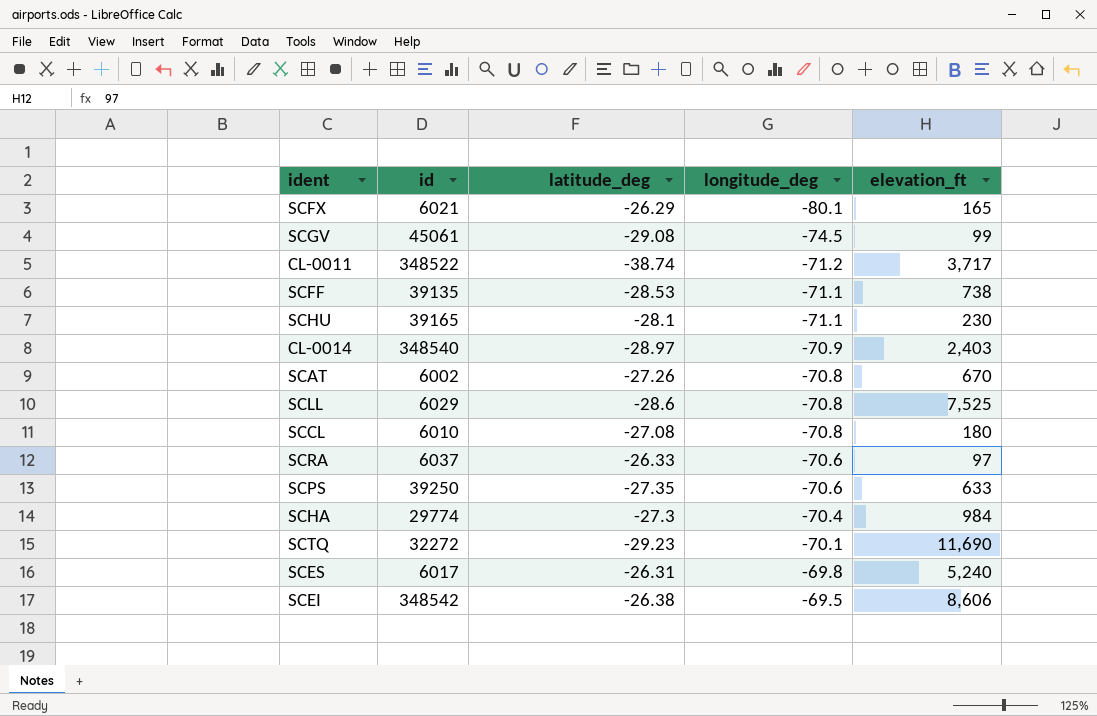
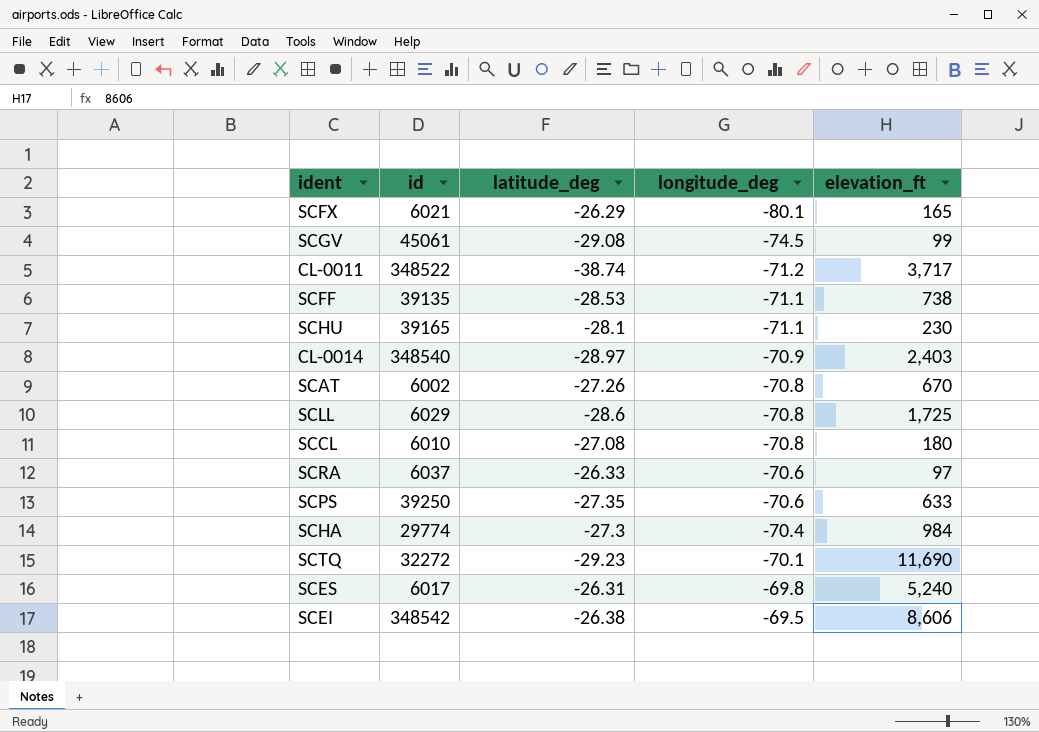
SCLL | elevation_ft: 7,525 -> 1,725

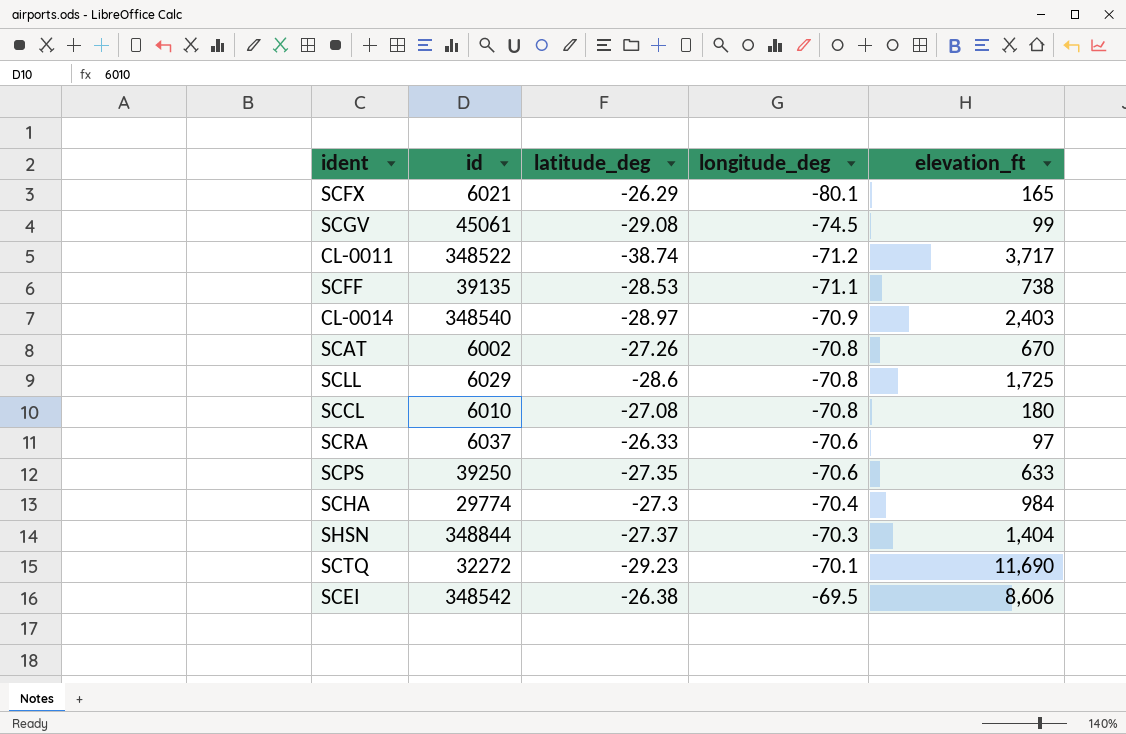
row SCHU: 39165 | -28.1 | -71.1 | 230 -> none
row SCES: 6017 | -26.31 | -69.8 | 5,240 -> none
row SHSN: none -> 348844 | -27.37 | -70.3 | 1,404

